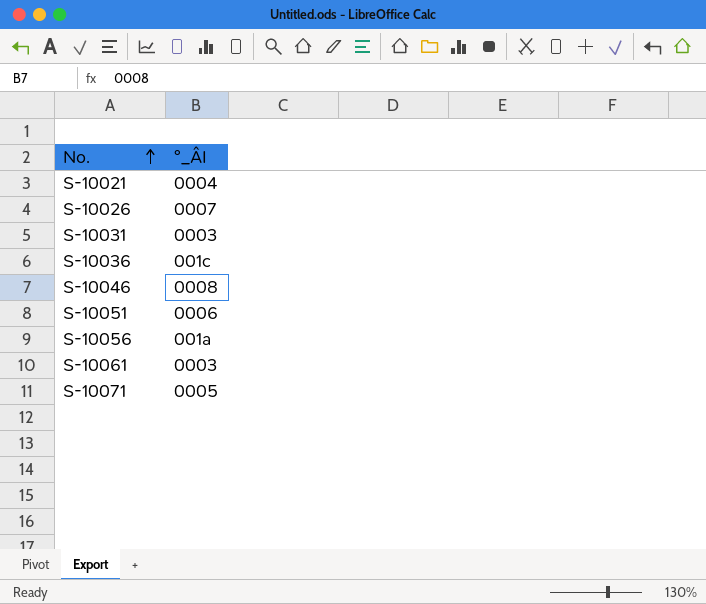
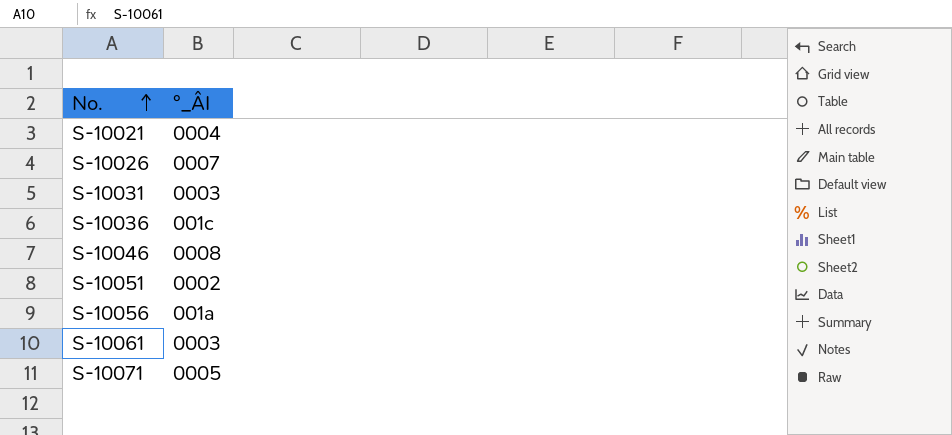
S-10051 | °_ÂI: 0006 -> 0002

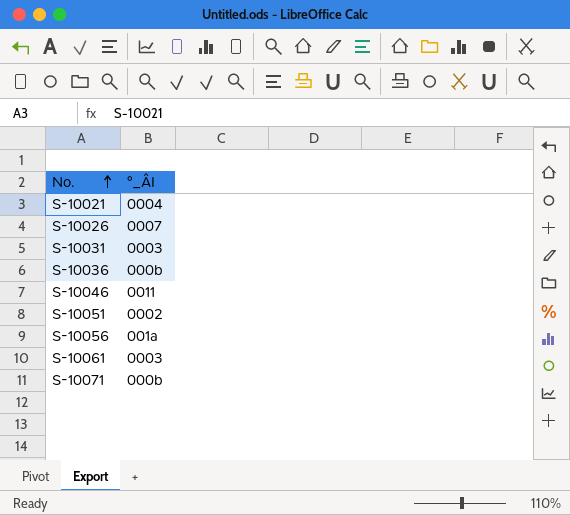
S-10036 | °_ÂI: 001c -> 000b
S-10046 | °_ÂI: 0008 -> 0011
S-10071 | °_ÂI: 0005 -> 000b

